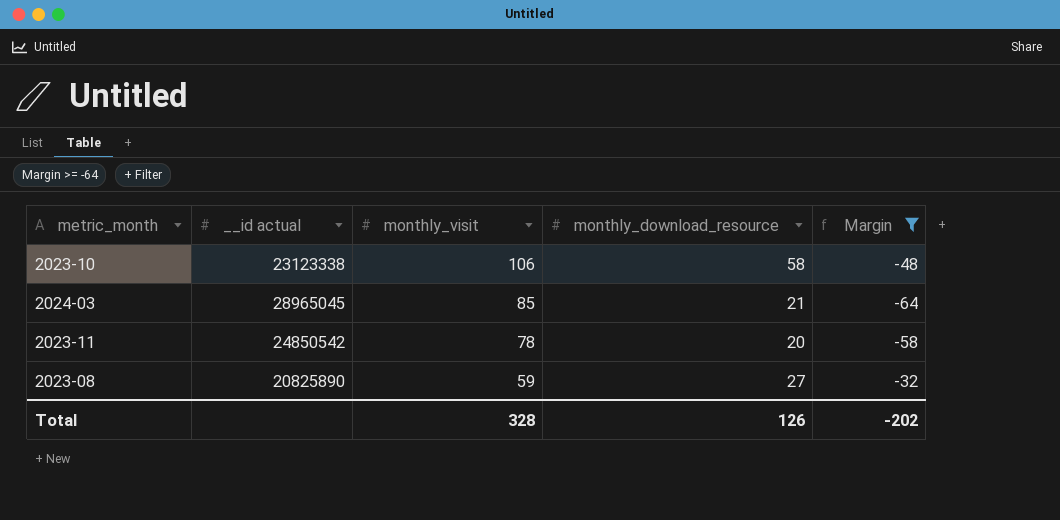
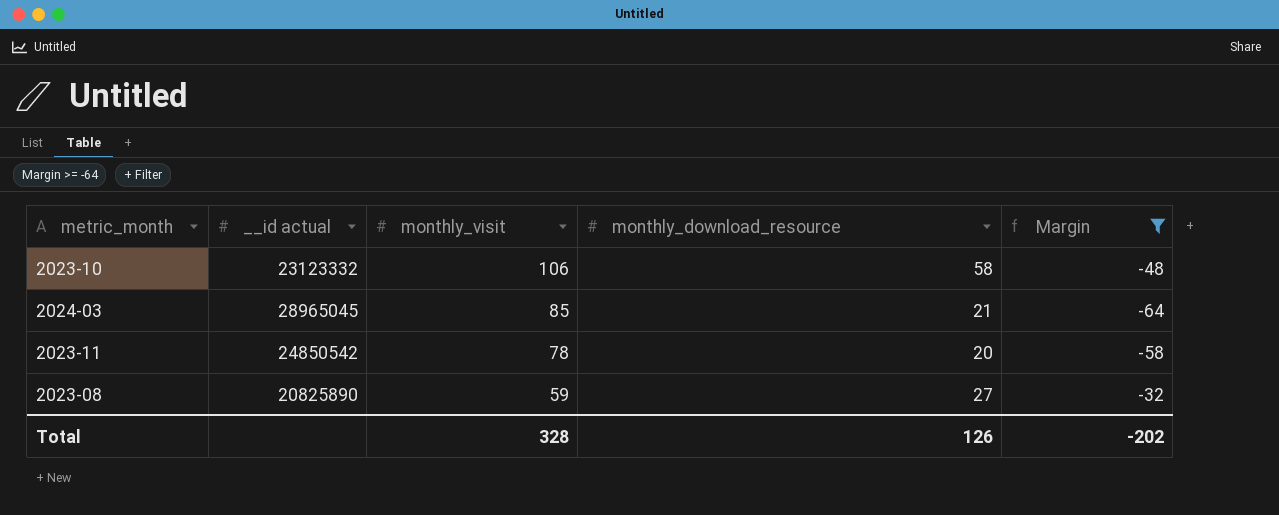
2023-10 | __id actual: 23123338 -> 23123332

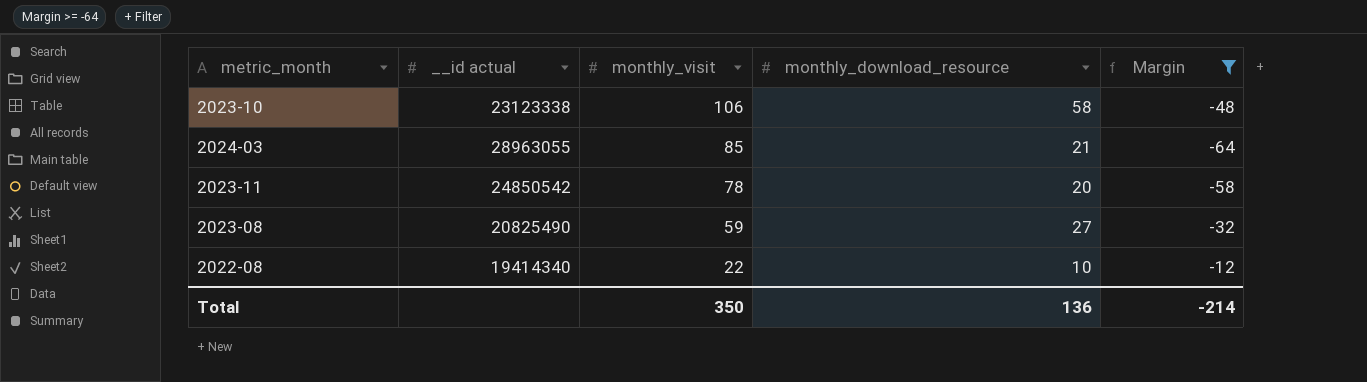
2023-10 | __id actual: 23123332 -> 23123338
2024-03 | __id actual: 28965045 -> 28963055
2023-08 | __id actual: 20825890 -> 20825490
row 2022-08: none -> 19414340 | 22 | 10 | -12
Total | monthly_visit: 328 -> 350
Total | monthly_download_resource: 126 -> 136
Total | Margin: -202 -> -214

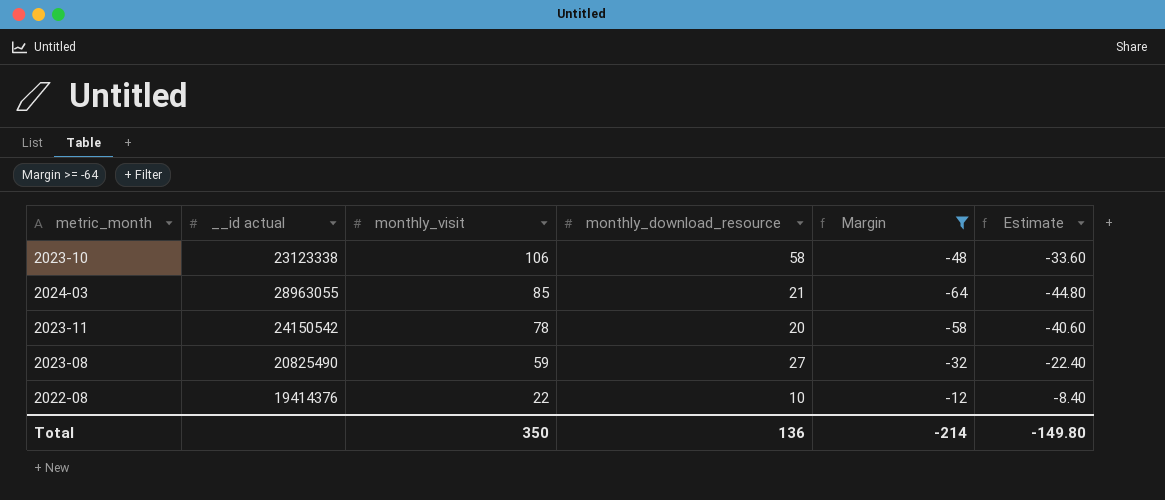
column Estimate | formula: none -> [Margin] * 0.7
2023-11 | __id actual: 24850542 -> 24150542
2022-08 | __id actual: 19414340 -> 19414376

